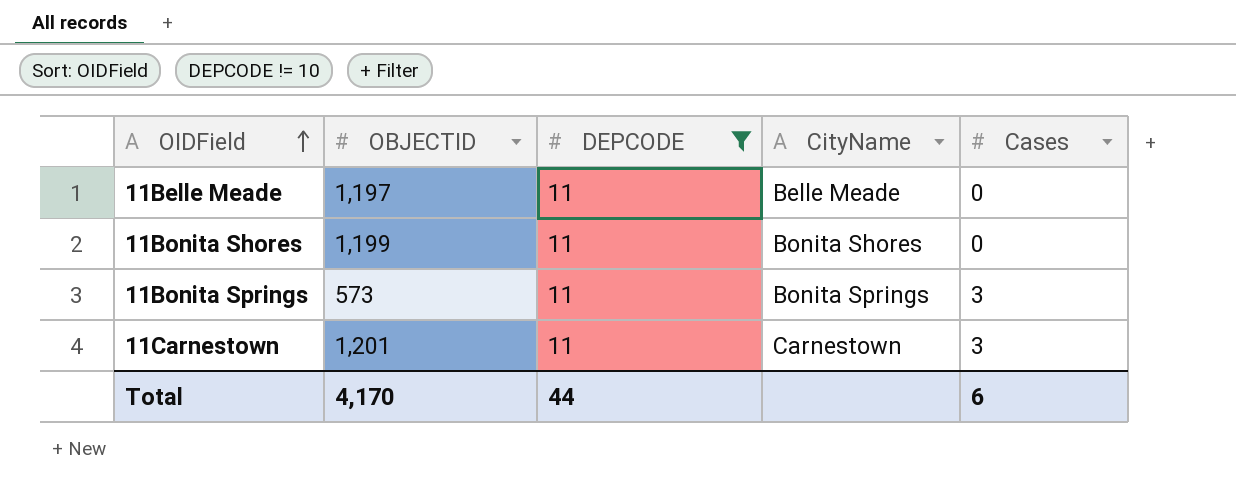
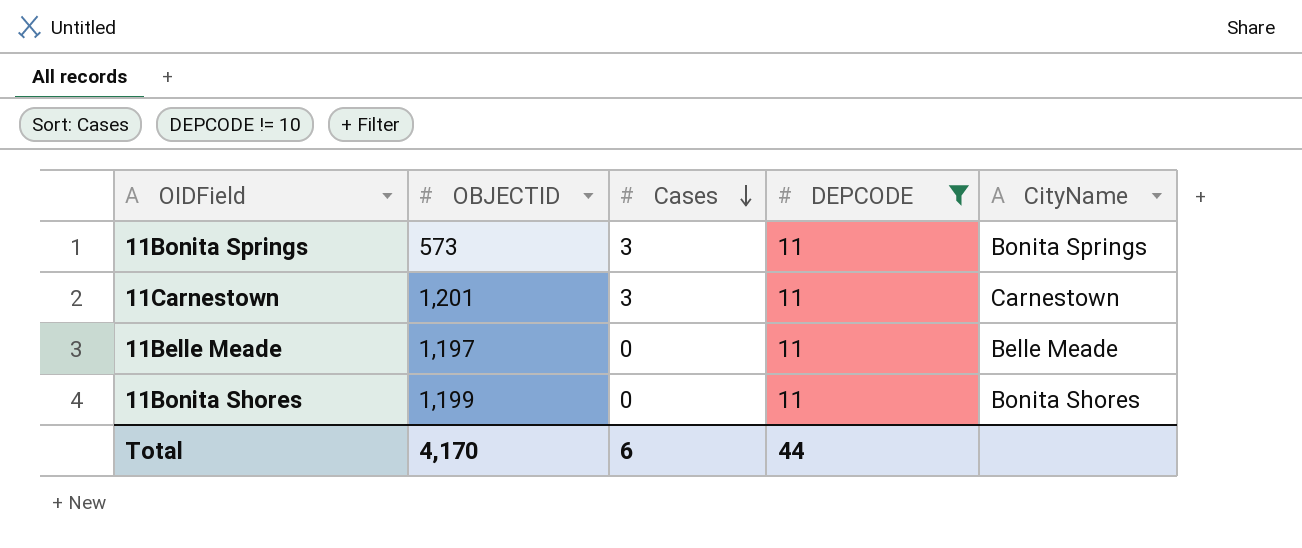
row order: OIDField ascending -> Cases descending
column Cases | position: 5 -> 3

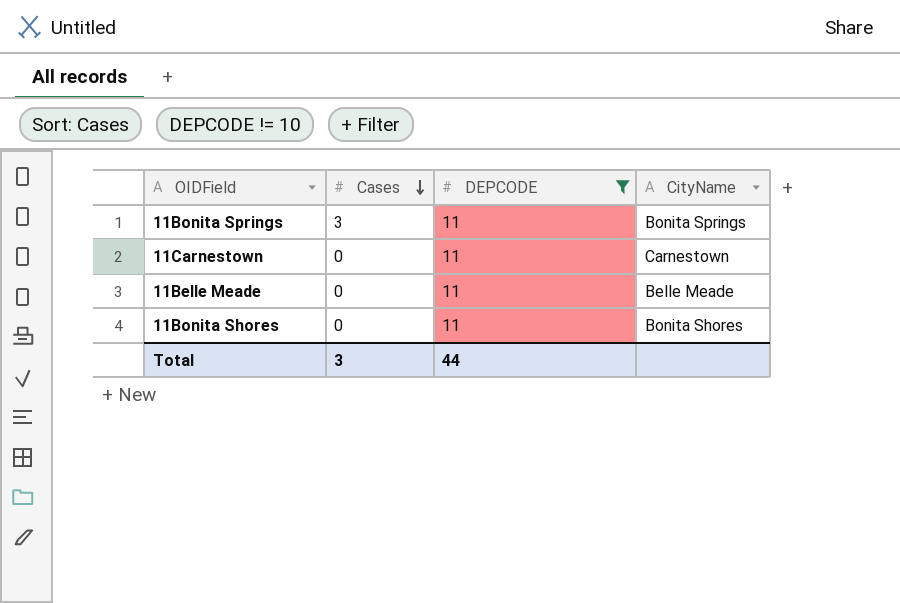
column OBJECTID | position: 2 -> none
11Carnestown | Cases: 3 -> 0
Total | Cases: 6 -> 3

